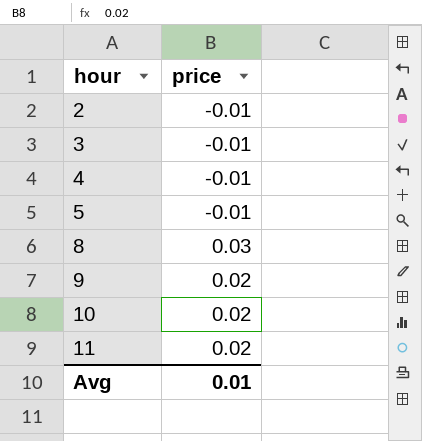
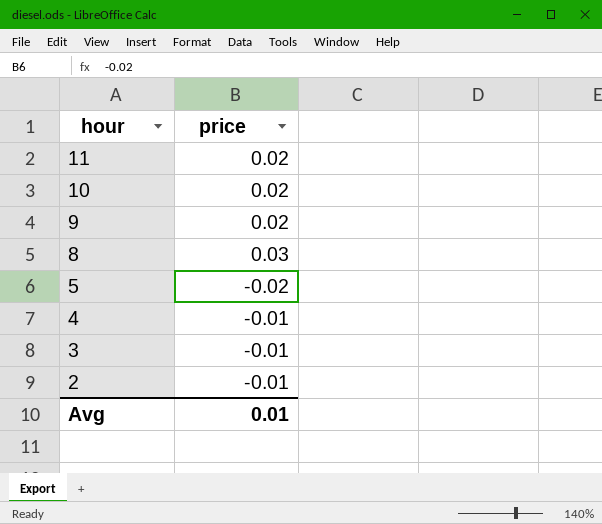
row order: hour ascending -> hour descending
5 | price: -0.01 -> -0.02

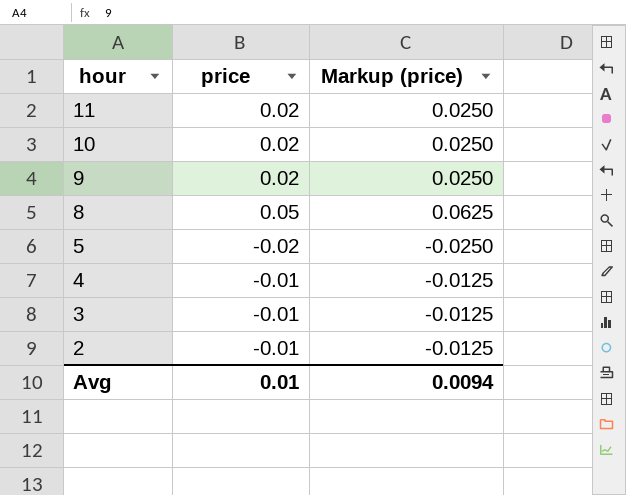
column Markup (price) | formula: none -> [price] * 1.25
8 | price: 0.03 -> 0.05

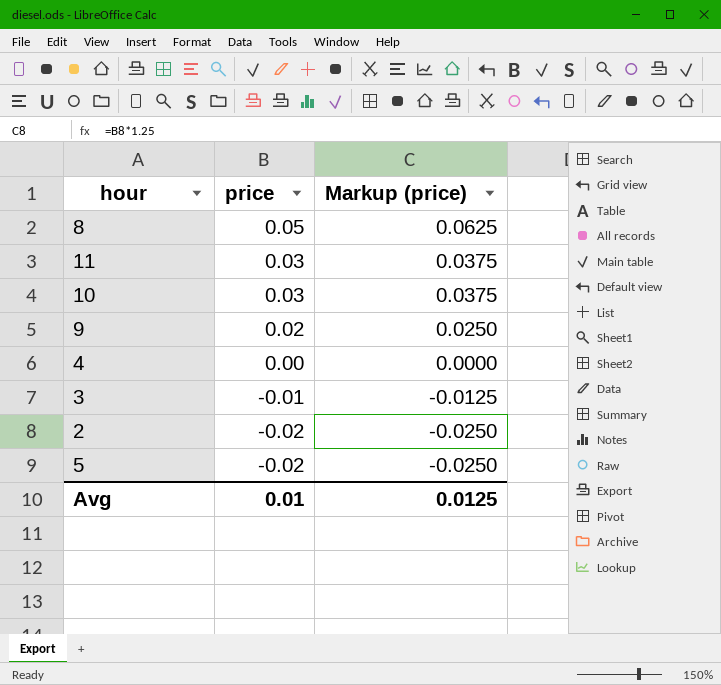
row order: hour descending -> price descending
11 | price: 0.02 -> 0.03
11 | Markup (price): 0.0250 -> 0.0375
10 | price: 0.02 -> 0.03
10 | Markup (price): 0.0250 -> 0.0375
4 | price: -0.01 -> 0.00
4 | Markup (price): -0.0125 -> 0.0000
2 | price: -0.01 -> -0.02
2 | Markup (price): -0.0125 -> -0.0250
Avg | Markup (price): 0.0094 -> 0.0125

